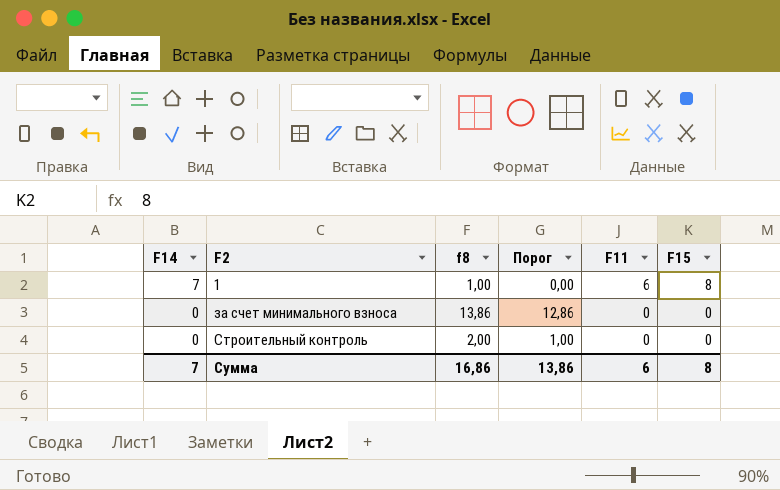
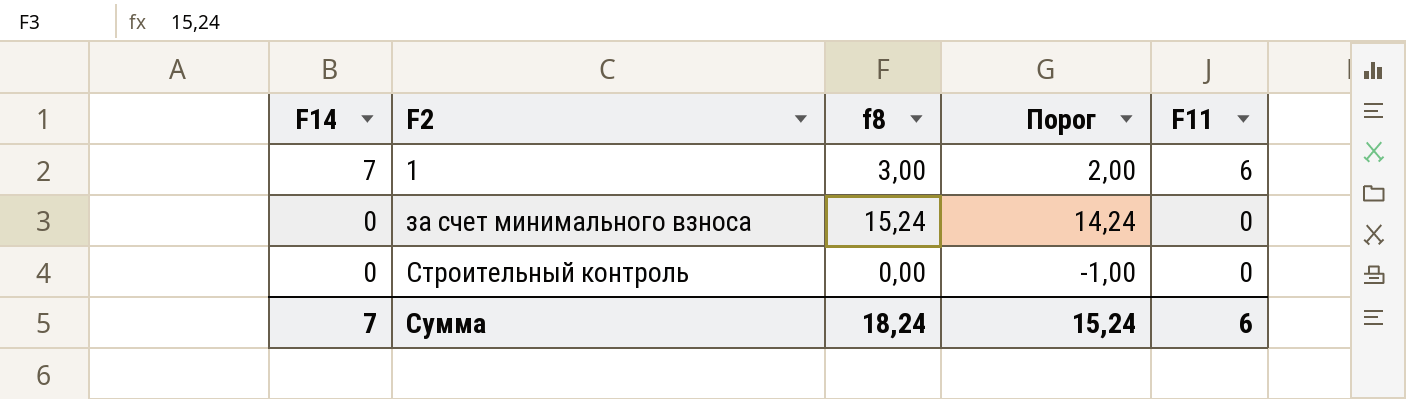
column F15 | position: 6 -> none
1 | f8: 1,00 -> 3,00
1 | Порог: 0,00 -> 2,00
за счет минимального взноса | f8: 13,86 -> 15,24
за счет минимального взноса | Порог: 12,86 -> 14,24
Строительный контроль | f8: 2,00 -> 0,00
Строительный контроль | Порог: 1,00 -> -1,00
Сумма | f8: 16,86 -> 18,24
Сумма | Порог: 13,86 -> 15,24

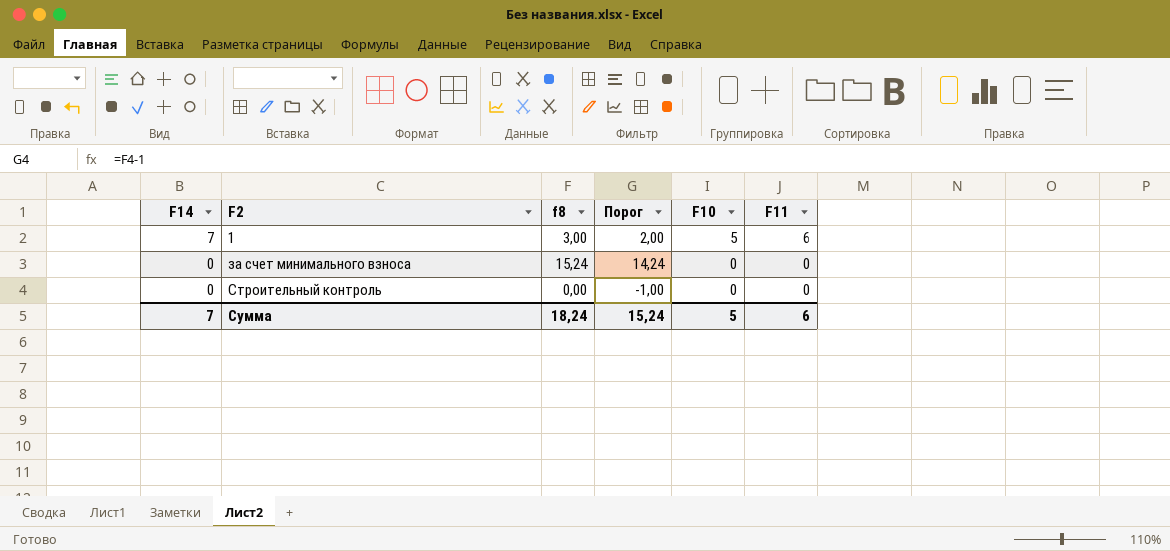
column F10 | position: none -> 5

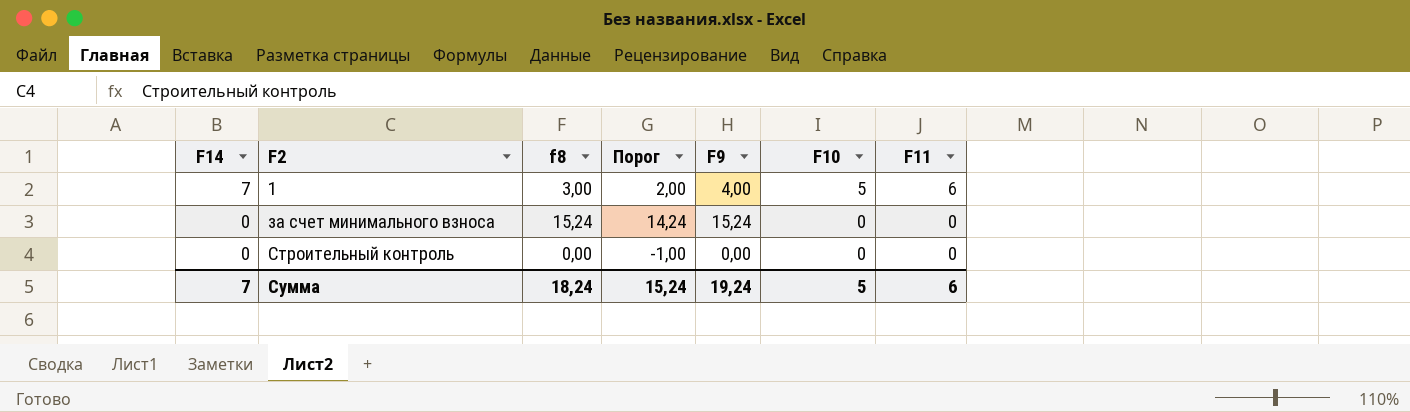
column F9 | position: none -> 5

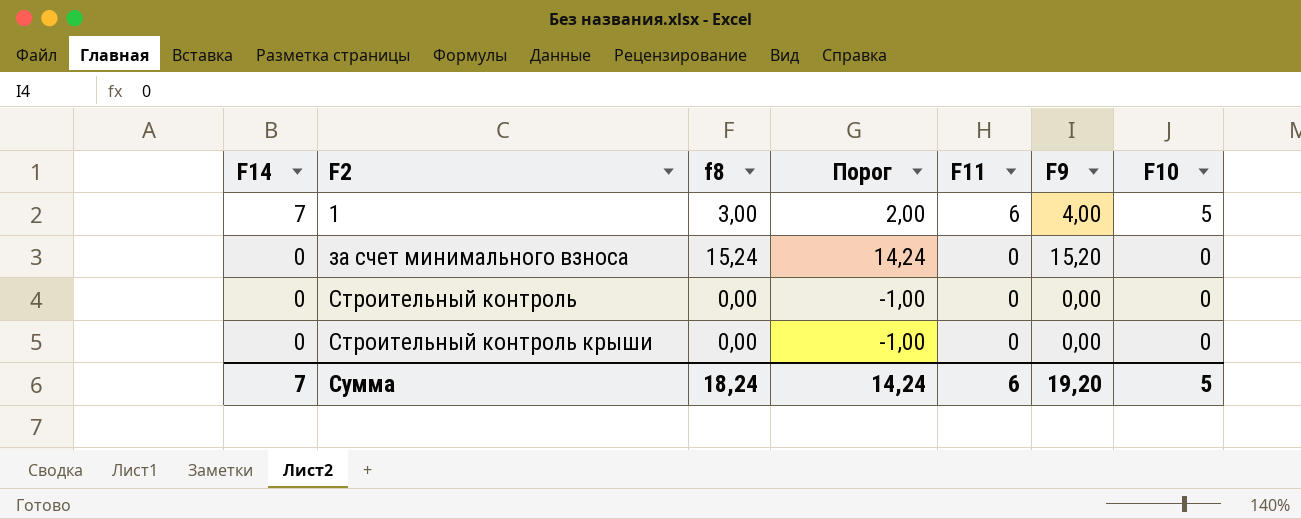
column F11 | position: 7 -> 5
за счет минимального взноса | F9: 15,24 -> 15,20
row Строительный контроль крыши: none -> 0 | 0,00 | -1,00 | 0 | 0,00 | 0
Сумма | Порог: 15,24 -> 14,24
Сумма | F9: 19,24 -> 19,20

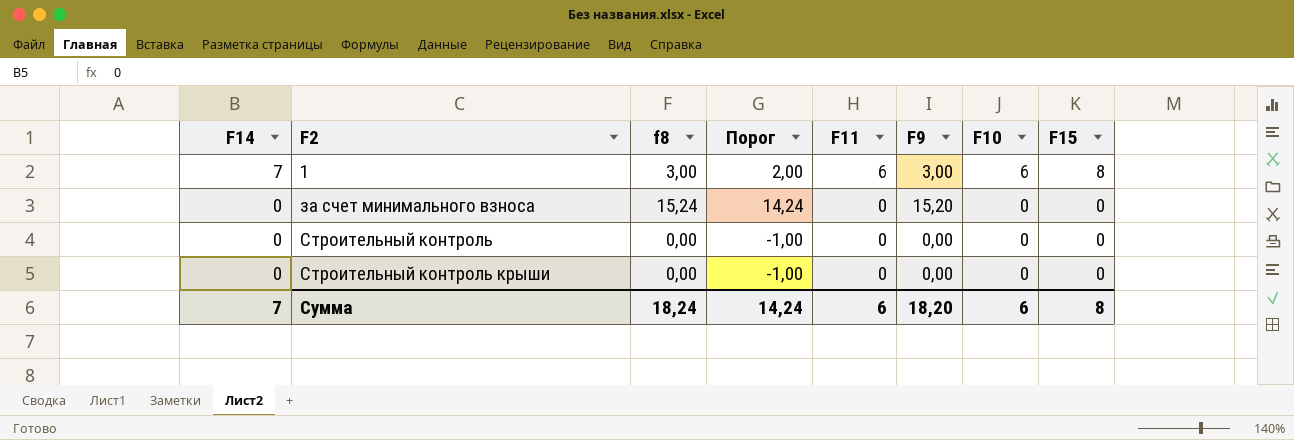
column F15 | position: none -> 8
1 | F9: 4,00 -> 3,00
1 | F10: 5 -> 6
Сумма | F9: 19,20 -> 18,20
Сумма | F10: 5 -> 6

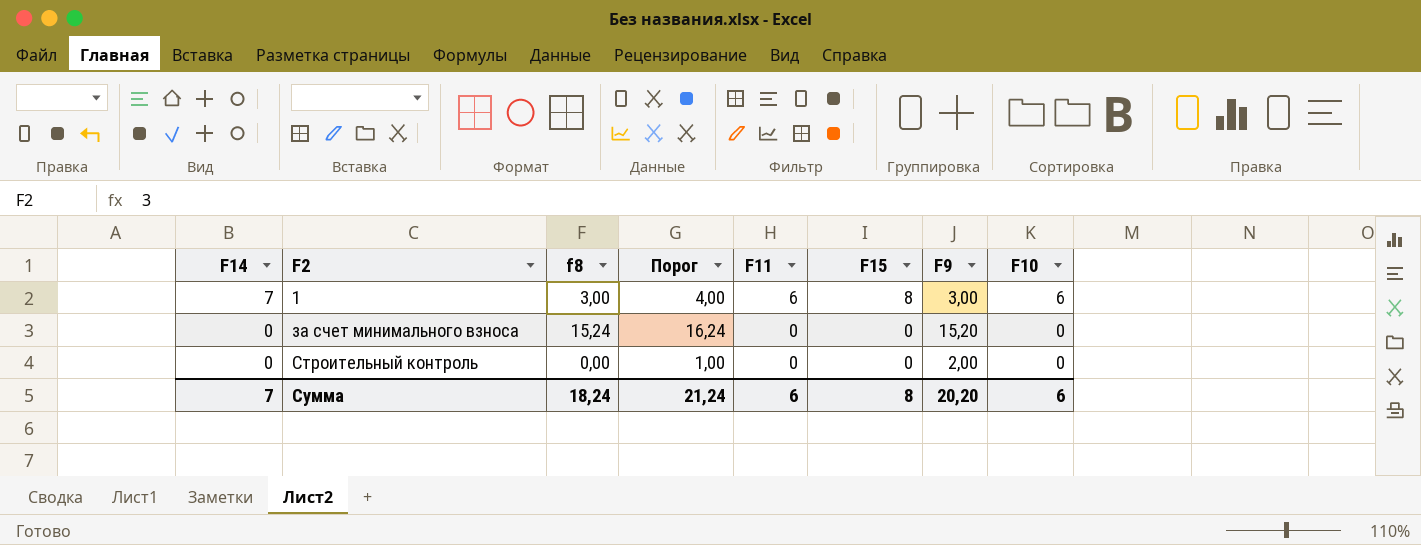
column Порог | formula: [f8] - 1 -> [f8] + 1
column F15 | position: 8 -> 6
row Строительный контроль крыши: 0 | 0,00 | -1,00 | 0 | 0,00 | 0 | 0 -> none
Строительный контроль | F9: 0,00 -> 2,00
Сумма | Порог: 14,24 -> 21,24
Сумма | F9: 18,20 -> 20,20

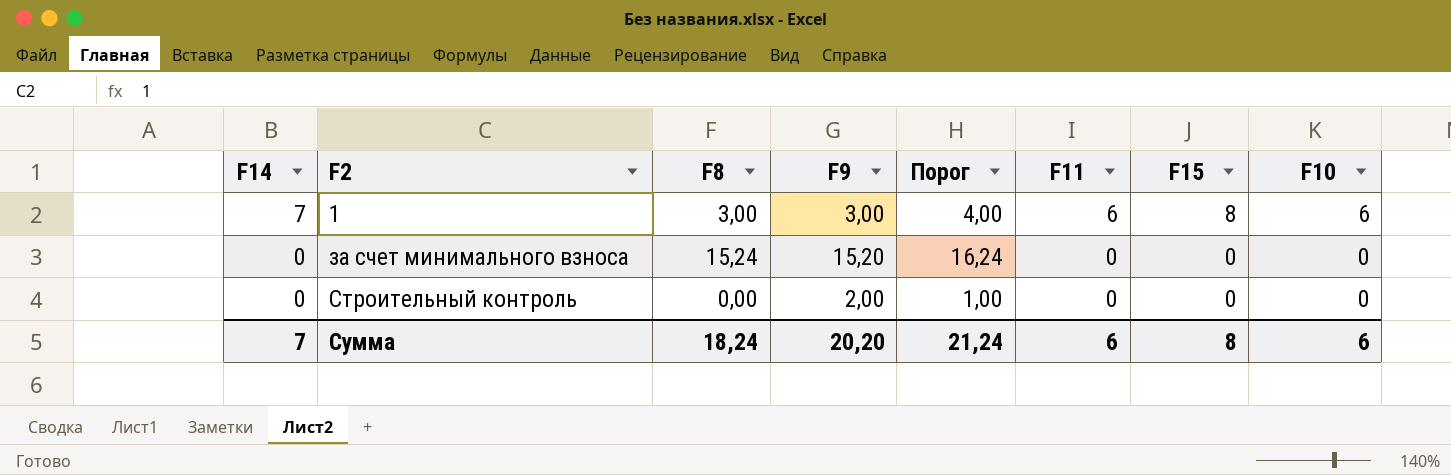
column name: f8 -> F8
column F9 | position: 7 -> 4

